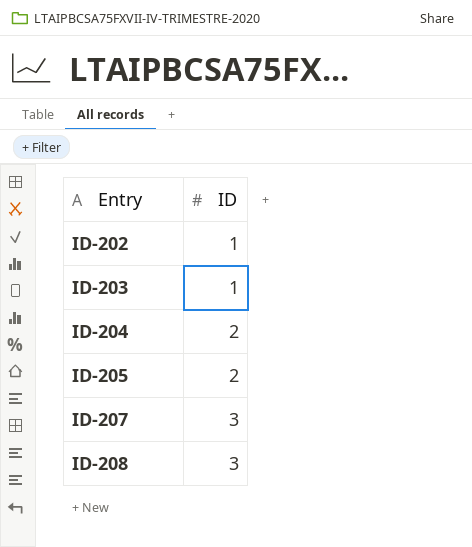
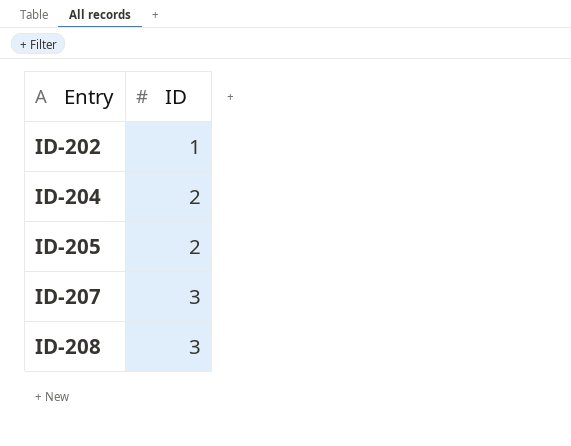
row ID-203: 1 -> none

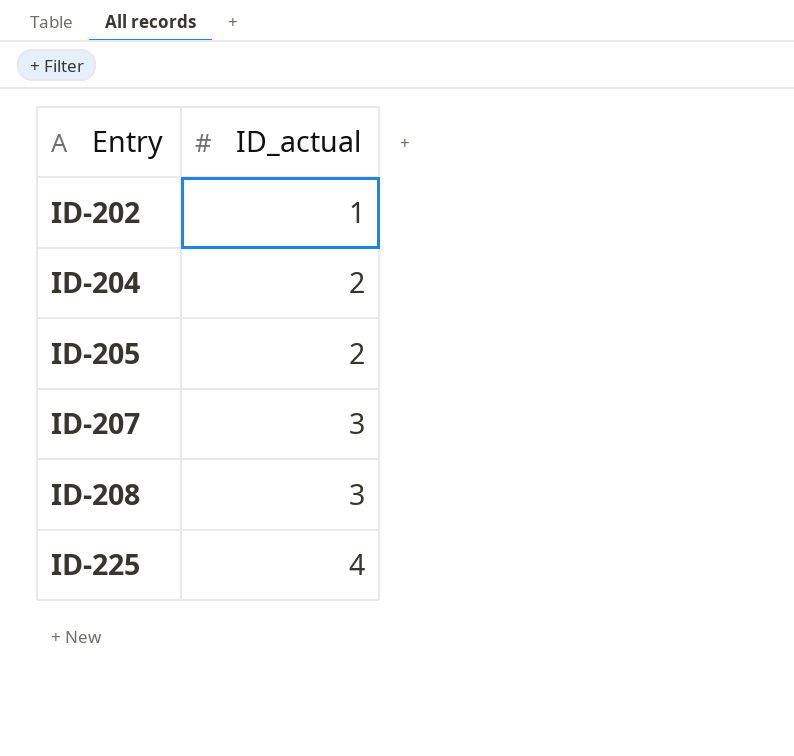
column name: ID -> ID_actual
row ID-225: none -> 4

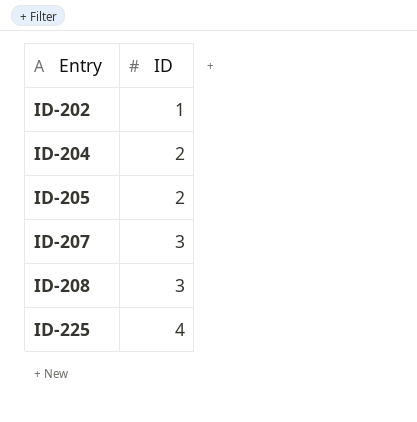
column name: ID_actual -> ID

